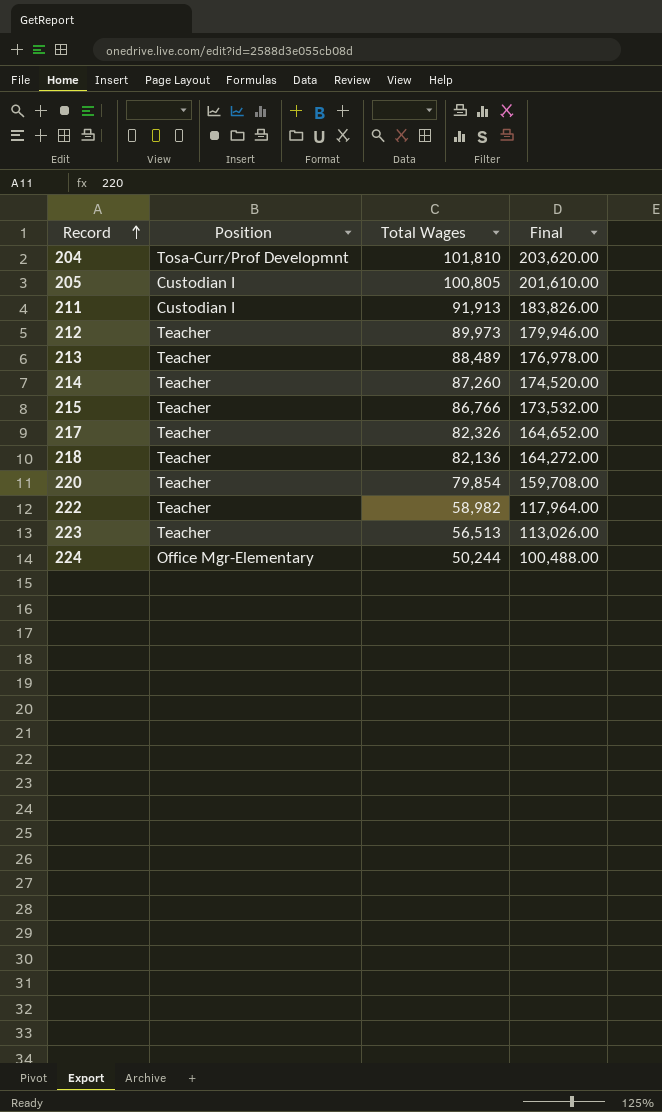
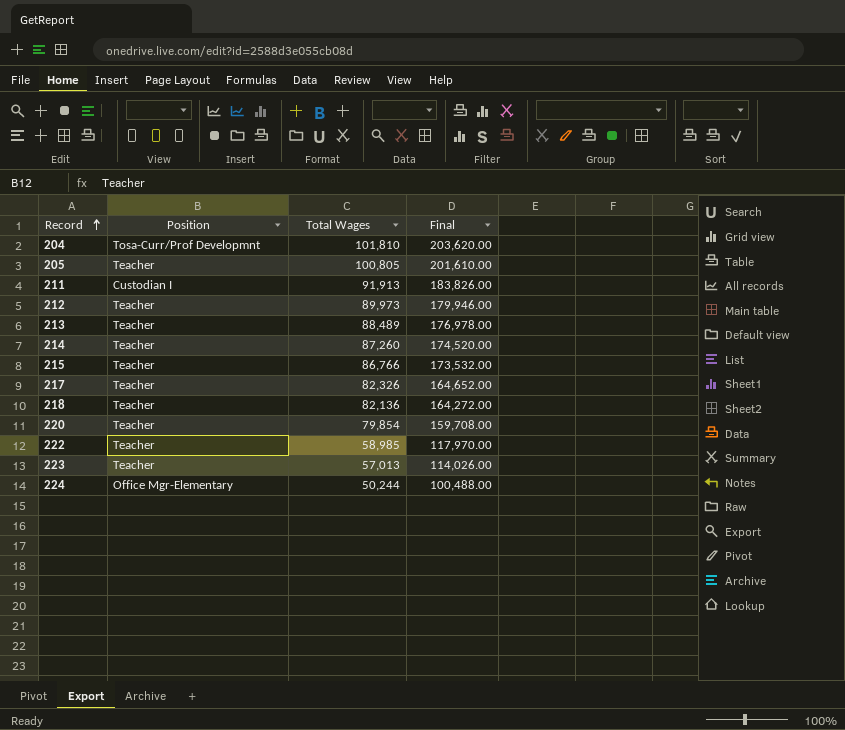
205 | Position: Custodian I -> Teacher
222 | Total Wages: 58,982 -> 58,985
222 | Final: 117,964.00 -> 117,970.00
223 | Total Wages: 56,513 -> 57,013
223 | Final: 113,026.00 -> 114,026.00

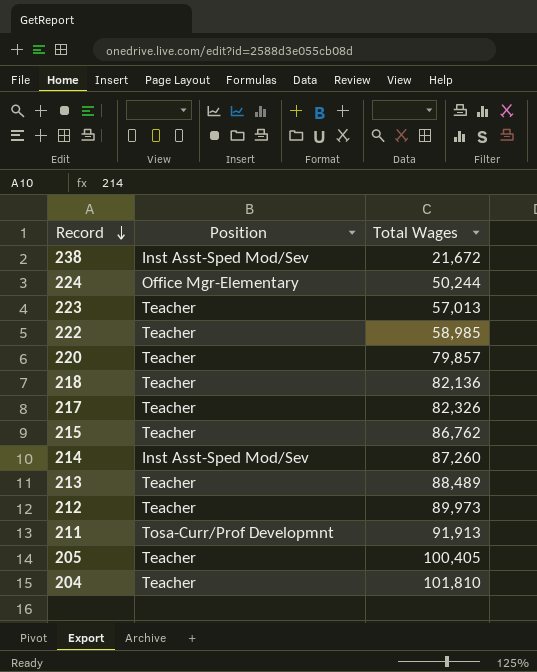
row order: Record ascending -> Record descending
column Final | formula: [Total Wages] * 2 -> none
row 238: none -> Inst Asst-Sped Mod/Sev | 21,672
220 | Total Wages: 79,854 -> 79,857
215 | Total Wages: 86,766 -> 86,762
214 | Position: Teacher -> Inst Asst-Sped Mod/Sev
211 | Position: Custodian I -> Tosa-Curr/Prof Developmnt
205 | Total Wages: 100,805 -> 100,405
204 | Position: Tosa-Curr/Prof Developmnt -> Teacher

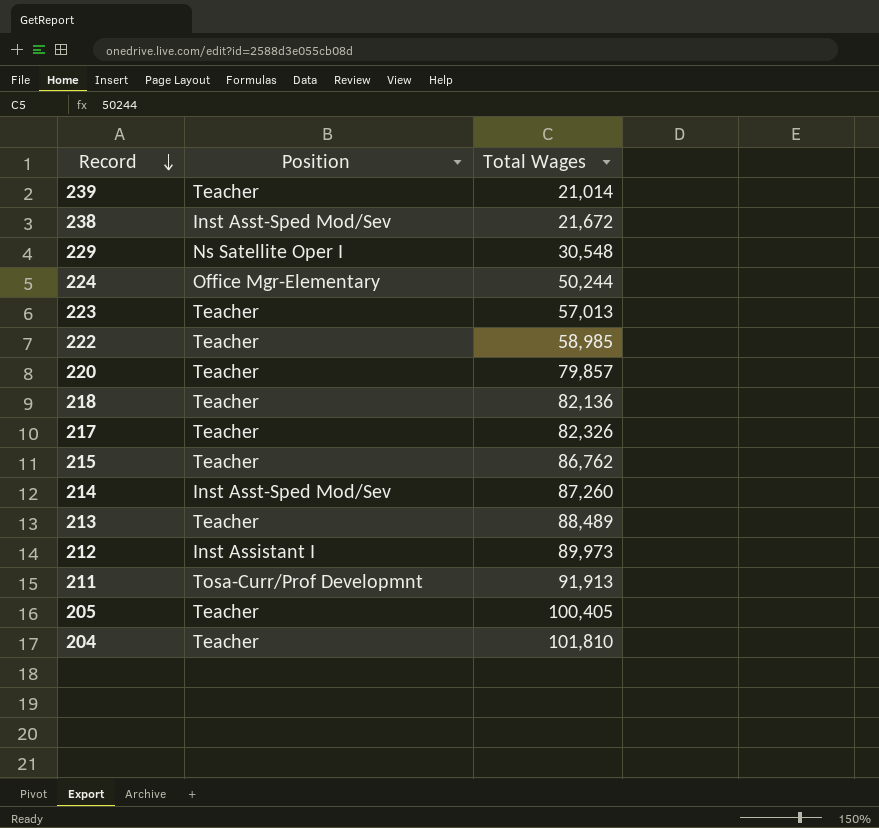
row 239: none -> Teacher | 21,014
row 229: none -> Ns Satellite Oper I | 30,548
212 | Position: Teacher -> Inst Assistant I

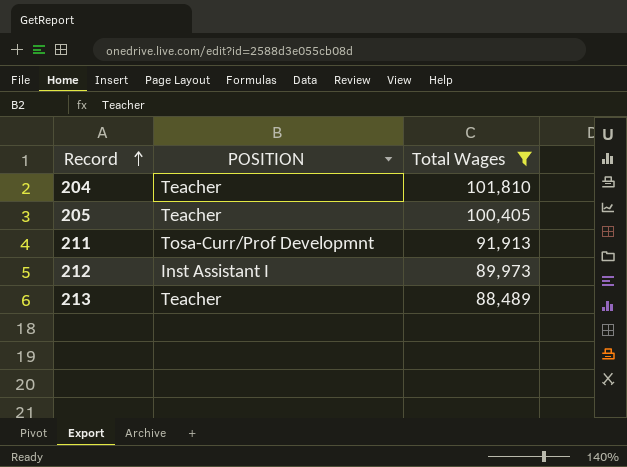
filter: none -> Total Wages >= 88,489
row order: Record descending -> Record ascending
column name: Position -> POSITION

